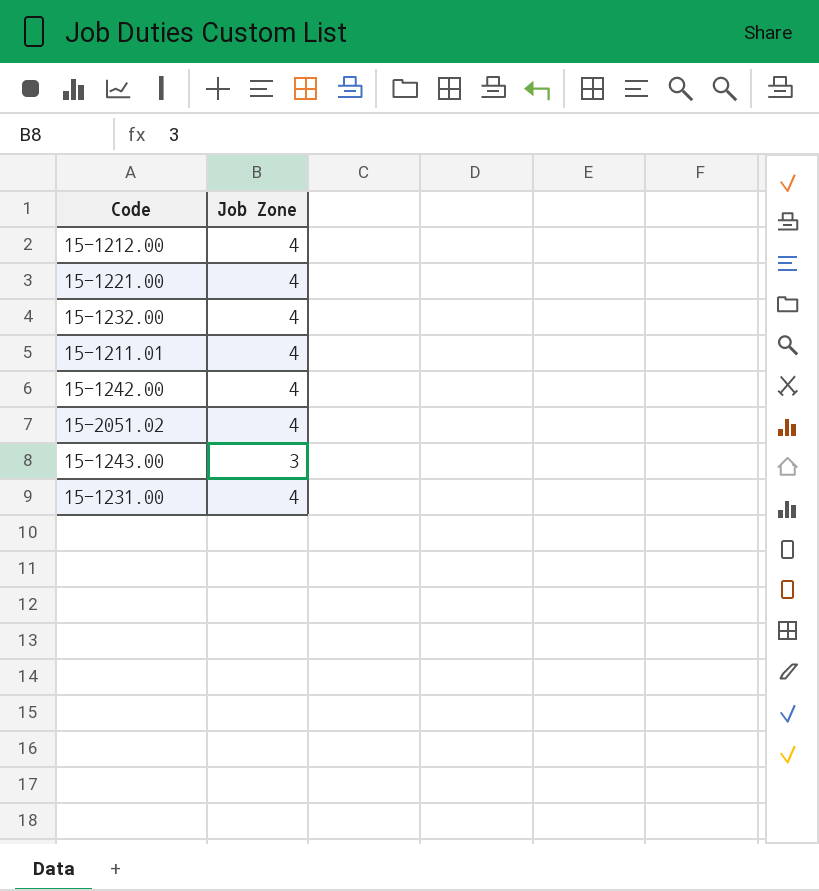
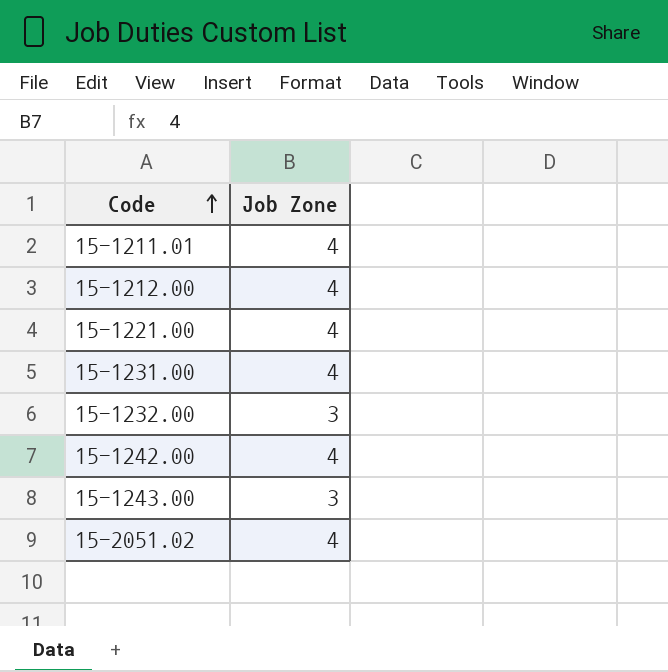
row order: none -> Code ascending
15-1232.00 | Job Zone: 4 -> 3

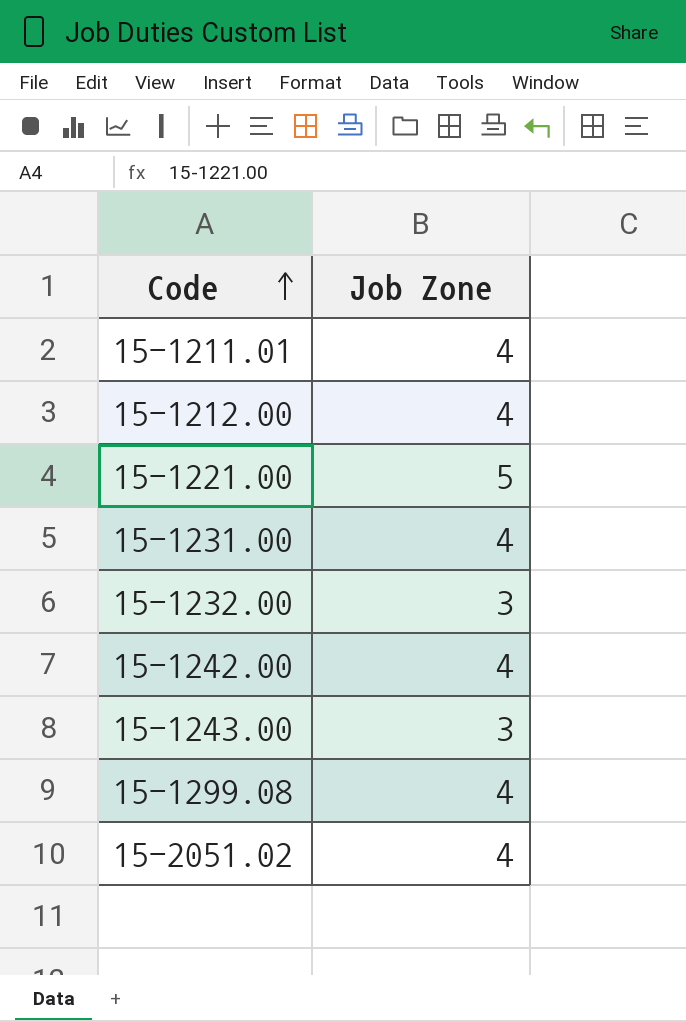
15-1221.00 | Job Zone: 4 -> 5
row 15-1299.08: none -> 4

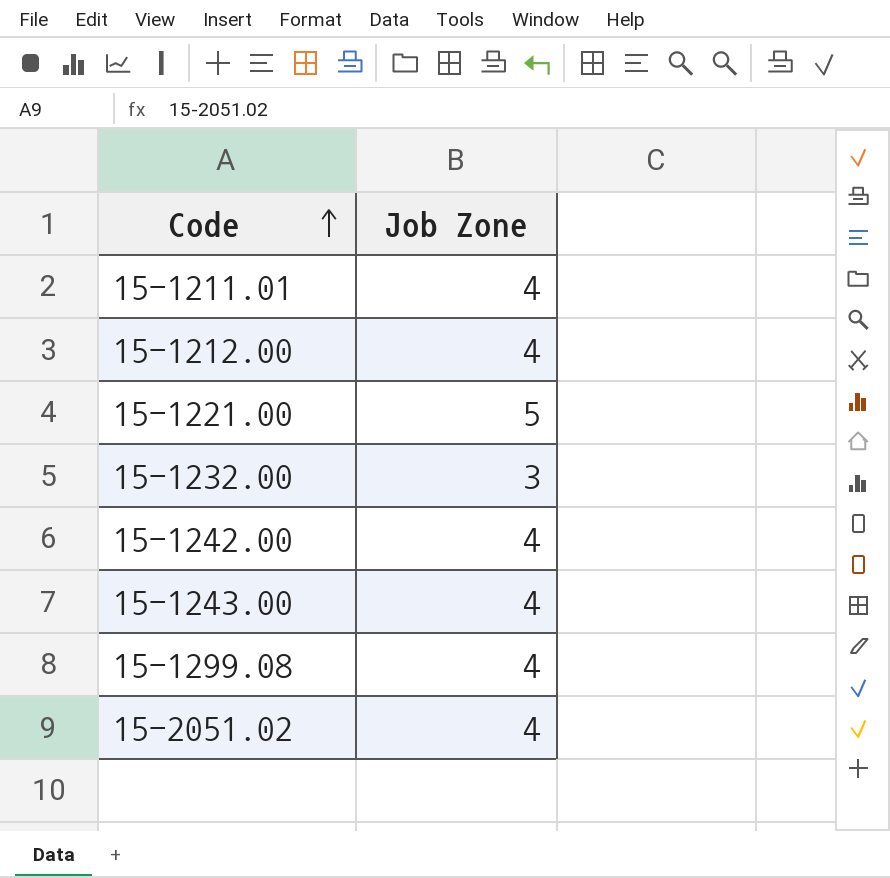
row 15-1231.00: 4 -> none
15-1243.00 | Job Zone: 3 -> 4

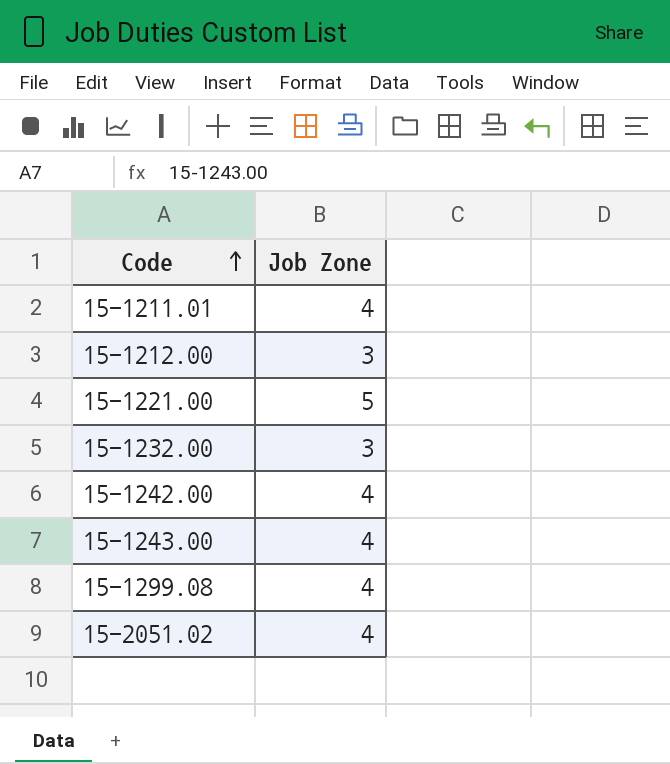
15-1212.00 | Job Zone: 4 -> 3

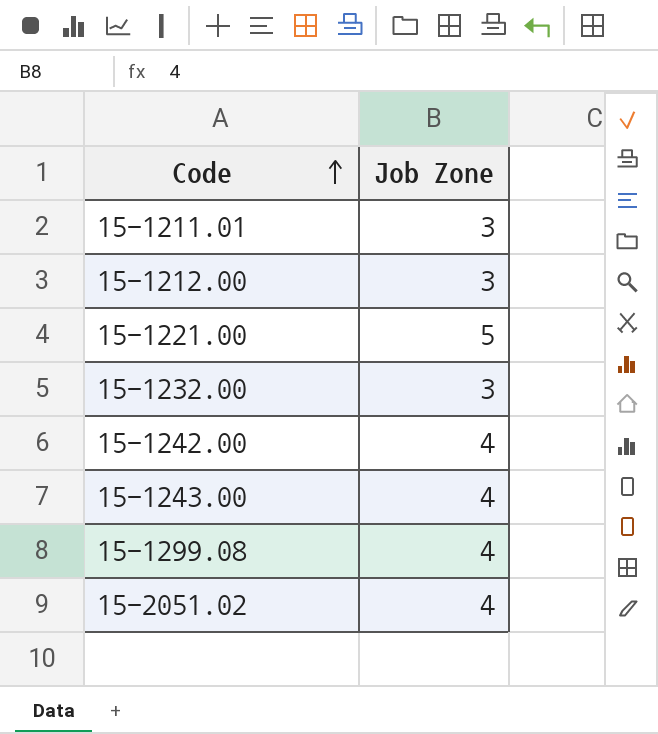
15-1211.01 | Job Zone: 4 -> 3

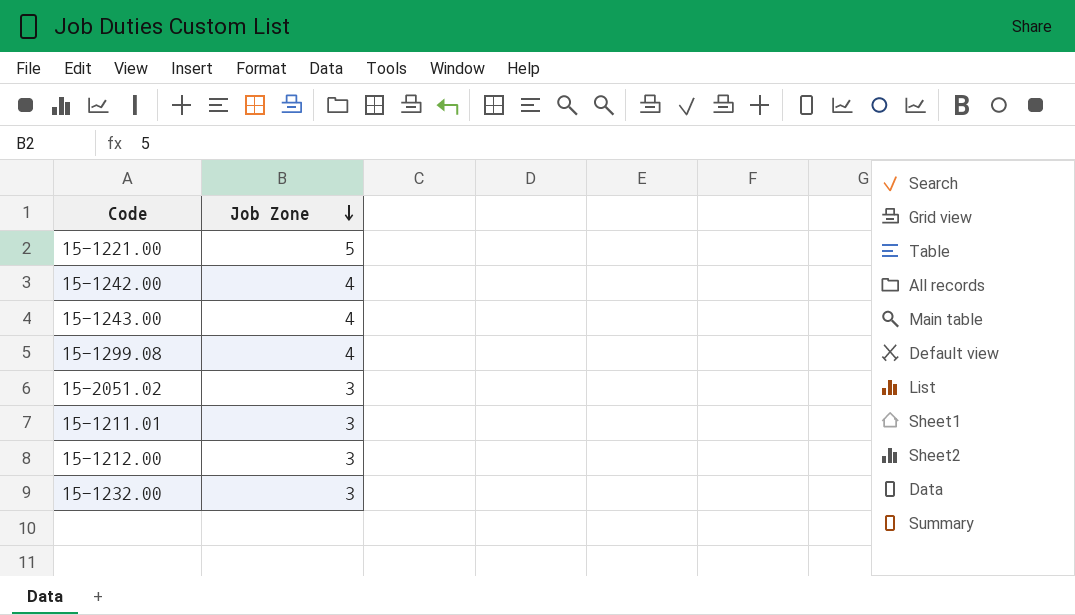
row order: Code ascending -> Job Zone descending
15-2051.02 | Job Zone: 4 -> 3

